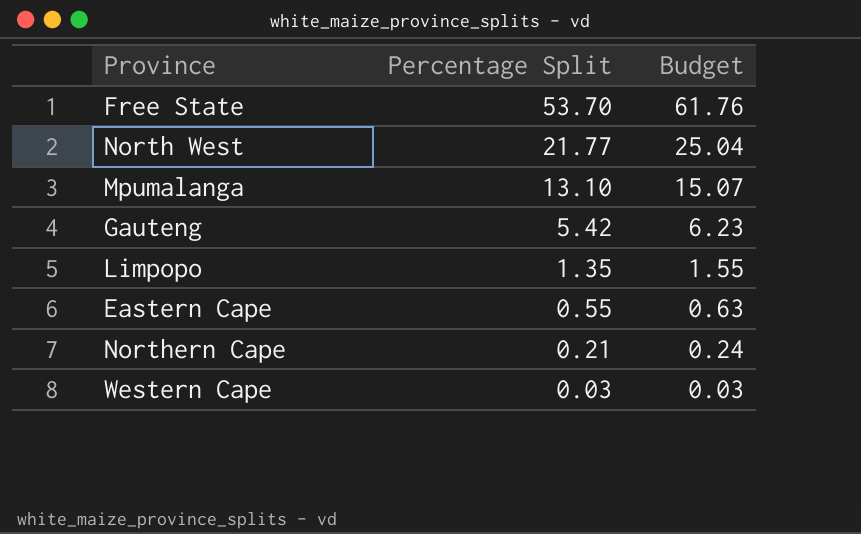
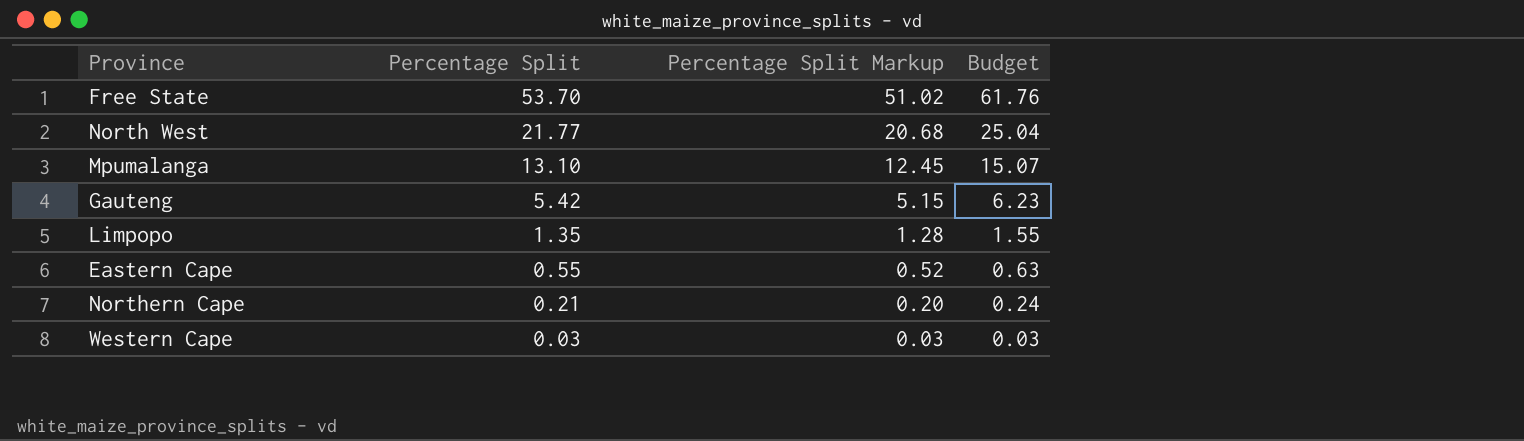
column Percentage Split Markup | formula: none -> [Percentage Split] * 0.95

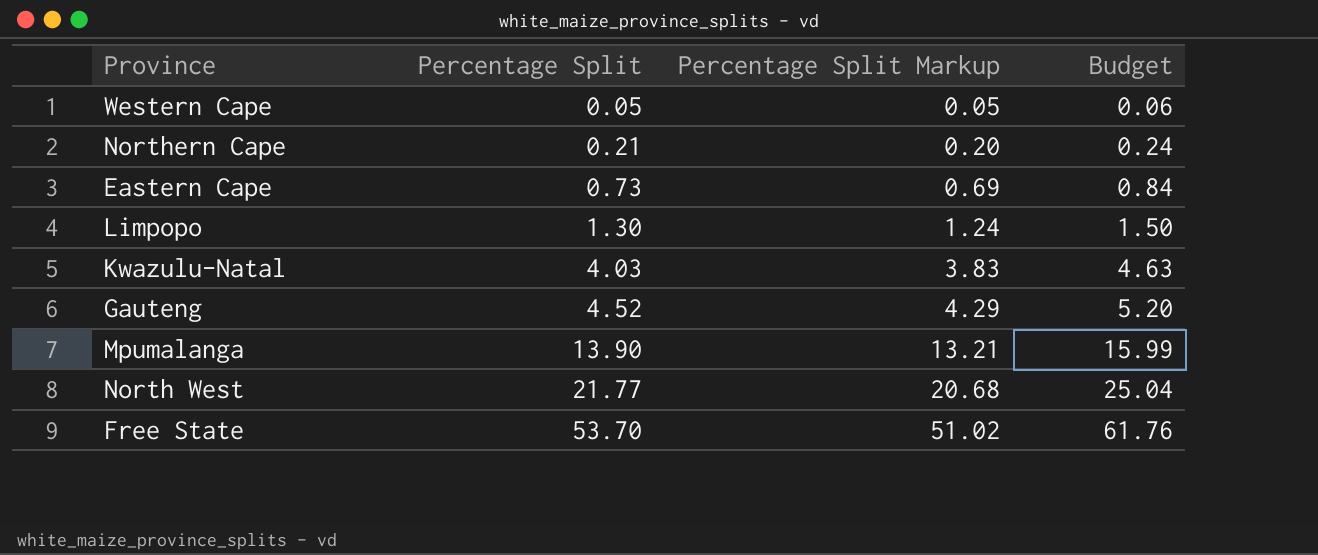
row order: Percentage Split descending -> Percentage Split ascending
Western Cape | Percentage Split: 0.03 -> 0.05
Western Cape | Percentage Split Markup: 0.03 -> 0.05
Western Cape | Budget: 0.03 -> 0.06
Eastern Cape | Percentage Split: 0.55 -> 0.73
Eastern Cape | Percentage Split Markup: 0.52 -> 0.69
Eastern Cape | Budget: 0.63 -> 0.84
Limpopo | Percentage Split: 1.35 -> 1.30
Limpopo | Percentage Split Markup: 1.28 -> 1.24
Limpopo | Budget: 1.55 -> 1.50
row Kwazulu-Natal: none -> 4.03 | 3.83 | 4.63
Gauteng | Percentage Split: 5.42 -> 4.52
Gauteng | Percentage Split Markup: 5.15 -> 4.29
Gauteng | Budget: 6.23 -> 5.20
Mpumalanga | Percentage Split: 13.10 -> 13.90
Mpumalanga | Percentage Split Markup: 12.45 -> 13.21
Mpumalanga | Budget: 15.07 -> 15.99

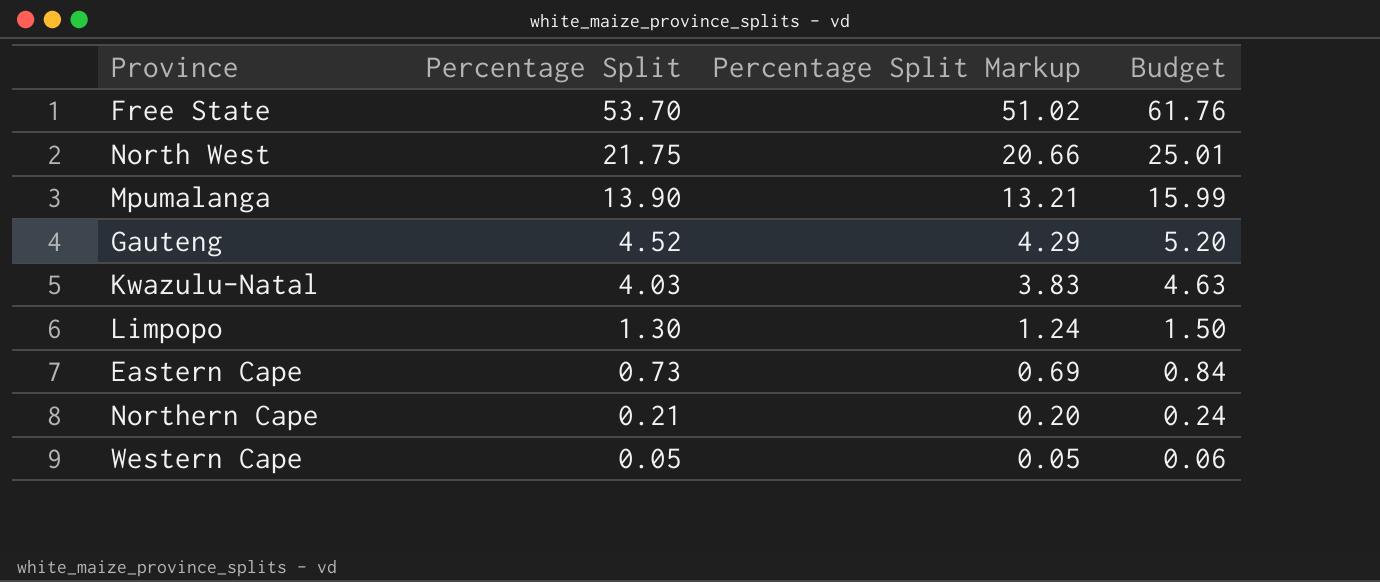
row order: Percentage Split ascending -> Percentage Split descending
North West | Percentage Split: 21.77 -> 21.75
North West | Percentage Split Markup: 20.68 -> 20.66
North West | Budget: 25.04 -> 25.01

